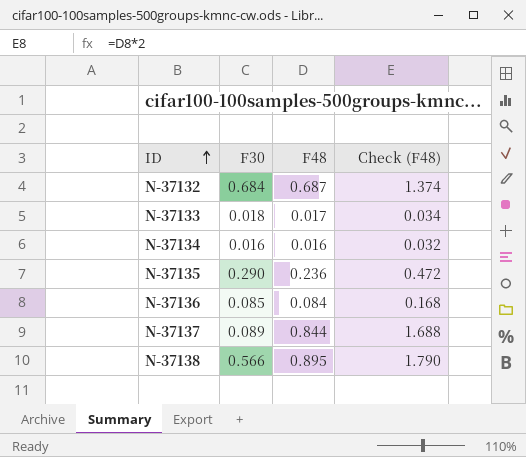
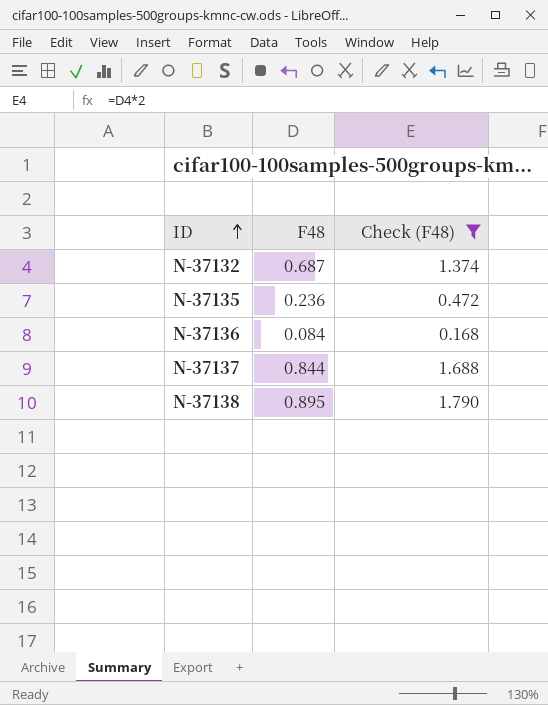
filter: none -> Check (F48) >= 0.168
column F30 | position: 2 -> none

